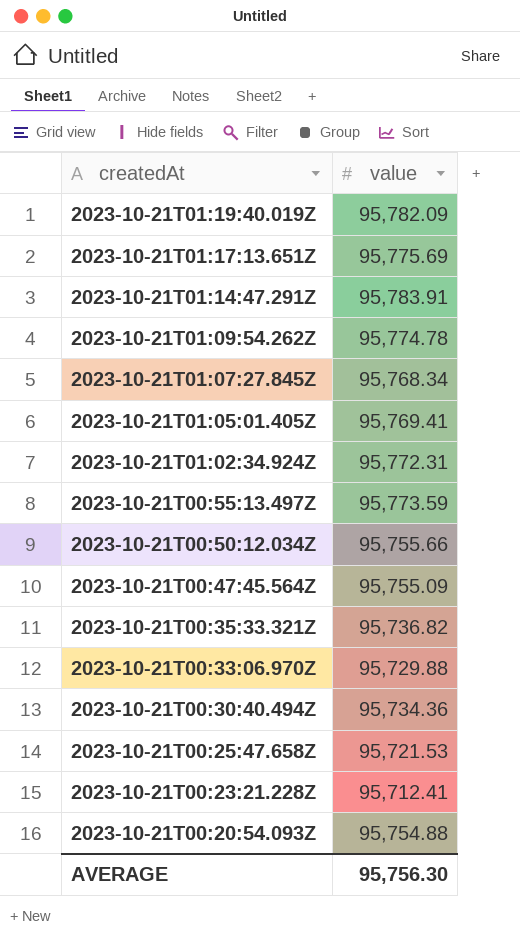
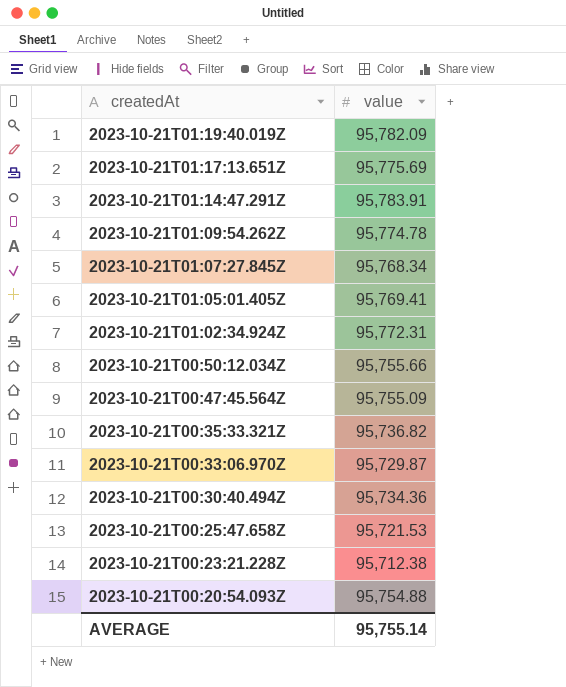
row 2023-10-21T00:55:13.497Z: 95,773.59 -> none
2023-10-21T00:33:06.970Z | value: 95,729.88 -> 95,729.87
2023-10-21T00:23:21.228Z | value: 95,712.41 -> 95,712.38
AVERAGE | value: 95,756.30 -> 95,755.14

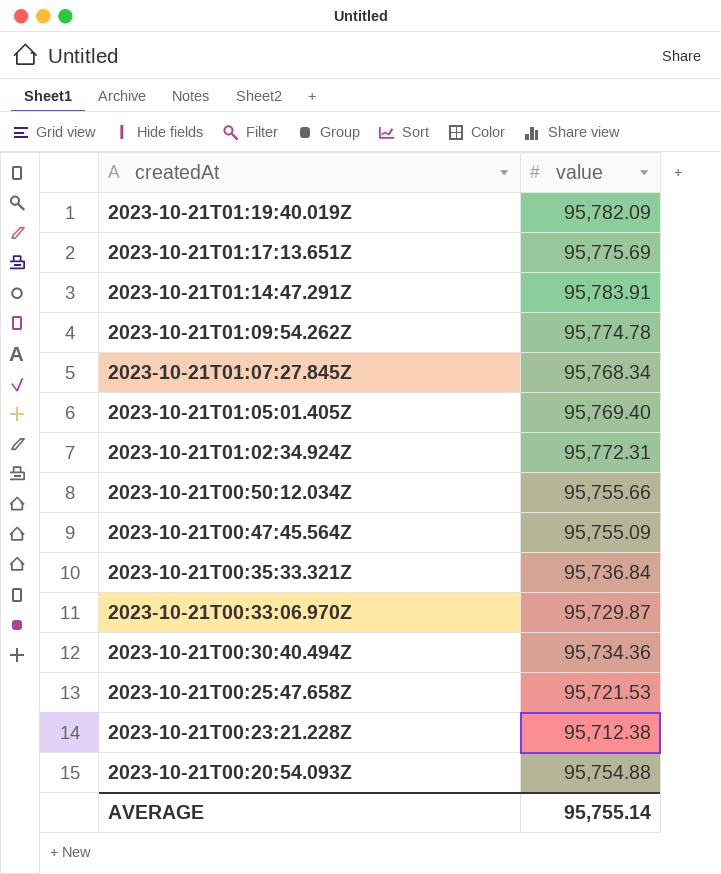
2023-10-21T01:05:01.405Z | value: 95,769.41 -> 95,769.40
2023-10-21T00:35:33.321Z | value: 95,736.82 -> 95,736.84

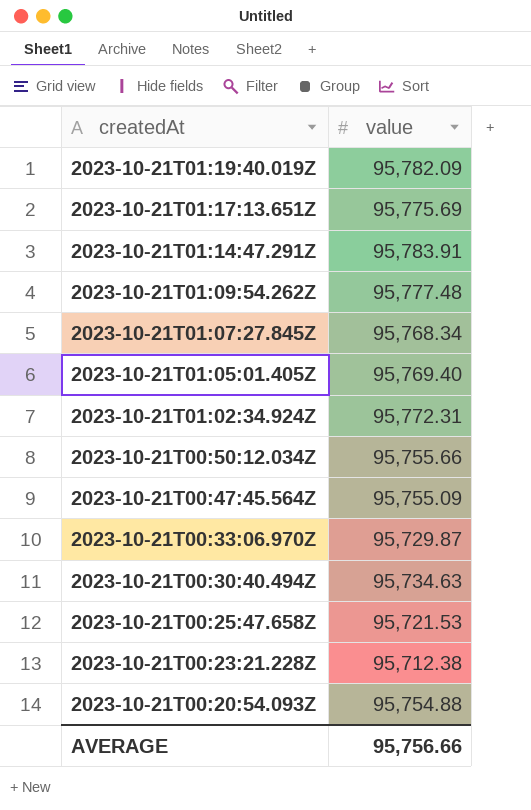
row 2023-10-21T00:35:33.321Z: 95,736.84 -> none
2023-10-21T01:09:54.262Z | value: 95,774.78 -> 95,777.48
2023-10-21T00:30:40.494Z | value: 95,734.36 -> 95,734.63
AVERAGE | value: 95,755.14 -> 95,756.66

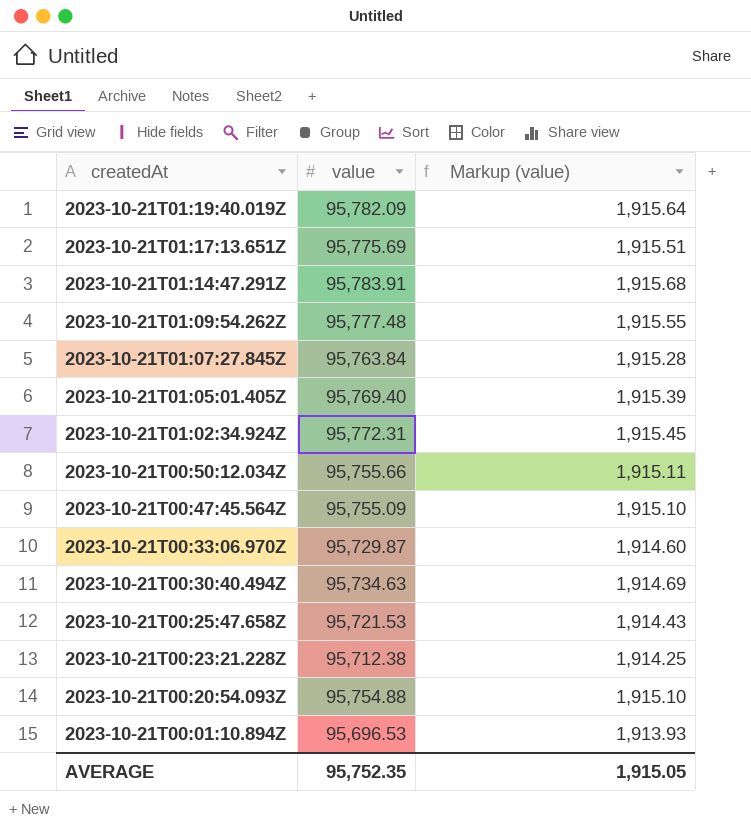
column Markup (value) | formula: none -> [value] * 0.02
2023-10-21T01:07:27.845Z | value: 95,768.34 -> 95,763.84
row 2023-10-21T00:01:10.894Z: none -> 95,696.53 | 1,913.93
AVERAGE | value: 95,756.66 -> 95,752.35

